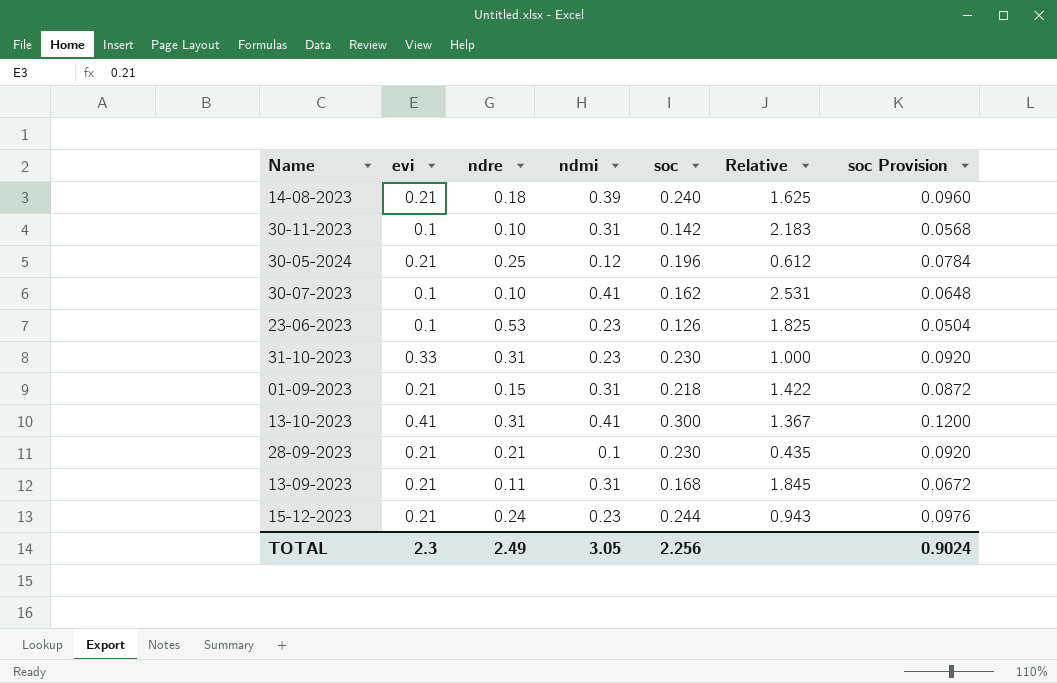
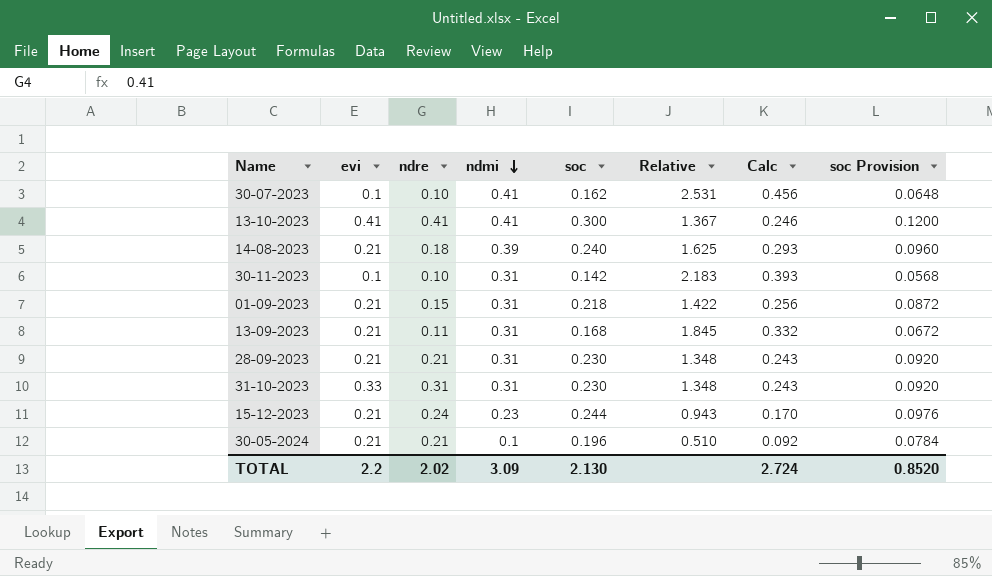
row order: none -> ndmi descending
column Calc | formula: none -> [Relative] * 0.18
row 23-06-2023: 0.1 | 0.53 | 0.23 | 0.126 | 1.825 | 0.0504 -> none
13-10-2023 | ndre: 0.31 -> 0.41
28-09-2023 | ndmi: 0.1 -> 0.31
28-09-2023 | Relative: 0.435 -> 1.348
31-10-2023 | ndmi: 0.23 -> 0.31
31-10-2023 | Relative: 1.000 -> 1.348
30-05-2024 | ndre: 0.25 -> 0.21
30-05-2024 | ndmi: 0.12 -> 0.1
30-05-2024 | Relative: 0.612 -> 0.510
TOTAL | evi: 2.3 -> 2.2
TOTAL | ndre: 2.49 -> 2.02
TOTAL | ndmi: 3.05 -> 3.09
TOTAL | soc: 2.256 -> 2.130
TOTAL | soc Provision: 0.9024 -> 0.8520

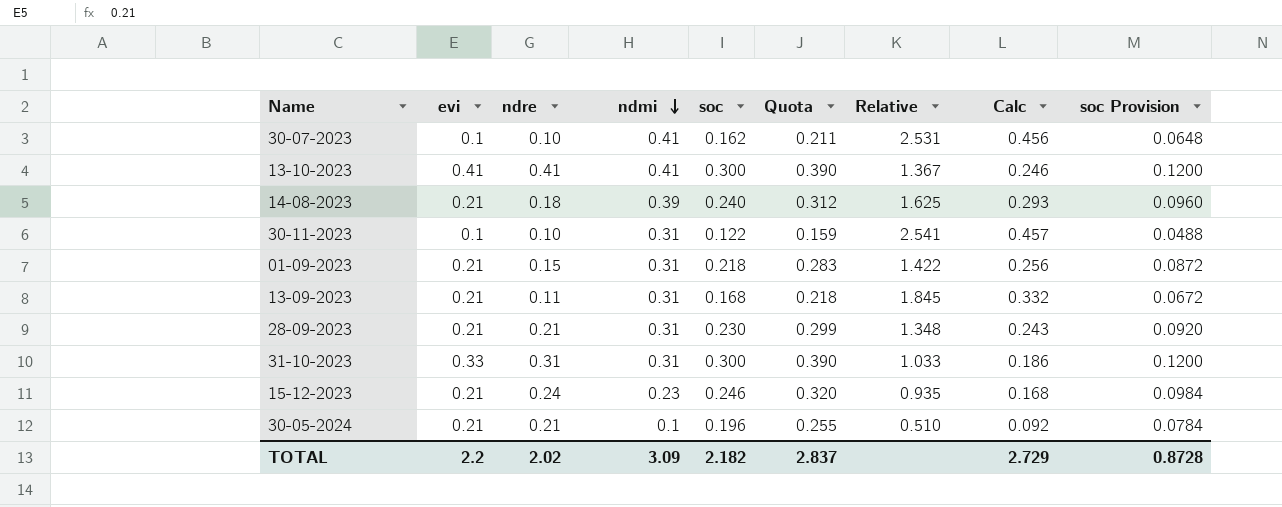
column Quota | formula: none -> [soc] * 1.3
30-11-2023 | soc: 0.142 -> 0.122
30-11-2023 | Relative: 2.183 -> 2.541
30-11-2023 | Calc: 0.393 -> 0.457
30-11-2023 | soc Provision: 0.0568 -> 0.0488
31-10-2023 | soc: 0.230 -> 0.300
31-10-2023 | Relative: 1.348 -> 1.033
31-10-2023 | Calc: 0.243 -> 0.186
31-10-2023 | soc Provision: 0.0920 -> 0.1200
15-12-2023 | soc: 0.244 -> 0.246
15-12-2023 | Relative: 0.943 -> 0.935
15-12-2023 | Calc: 0.170 -> 0.168
15-12-2023 | soc Provision: 0.0976 -> 0.0984
TOTAL | soc: 2.130 -> 2.182
TOTAL | Calc: 2.724 -> 2.729
TOTAL | soc Provision: 0.8520 -> 0.8728

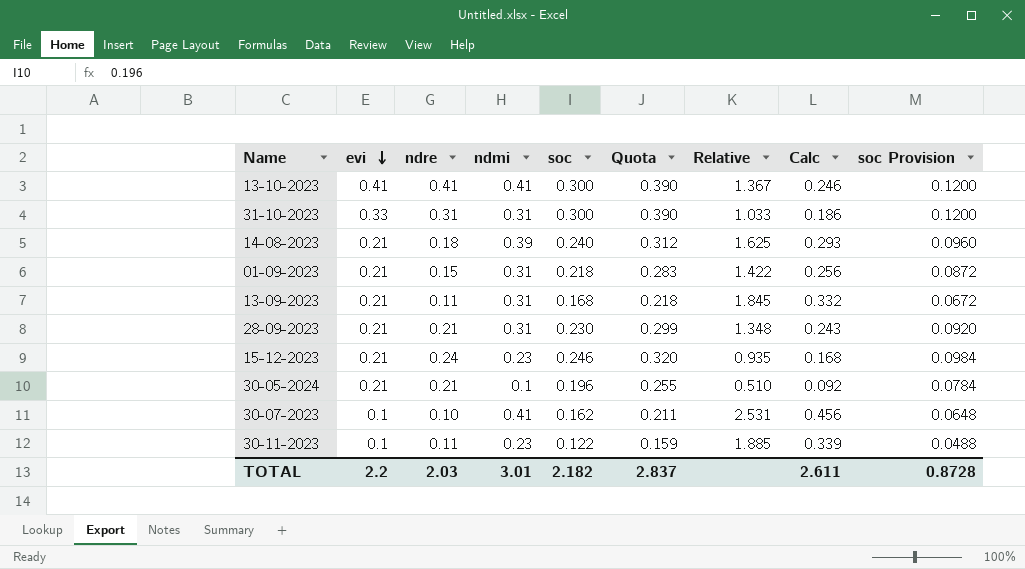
row order: ndmi descending -> evi descending
30-11-2023 | ndre: 0.10 -> 0.11
30-11-2023 | ndmi: 0.31 -> 0.23
30-11-2023 | Relative: 2.541 -> 1.885
30-11-2023 | Calc: 0.457 -> 0.339
TOTAL | ndre: 2.02 -> 2.03
TOTAL | ndmi: 3.09 -> 3.01
TOTAL | Calc: 2.729 -> 2.611

